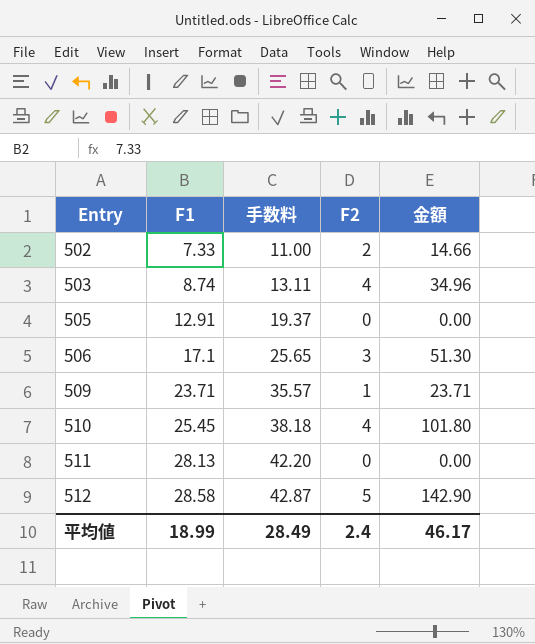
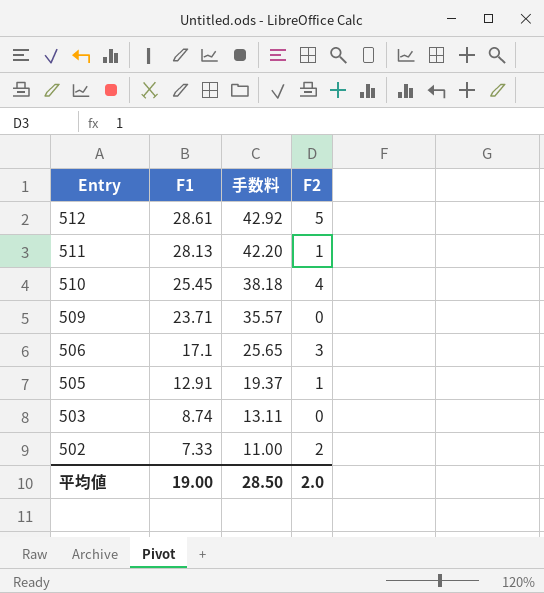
row order: Entry ascending -> Entry descending
column 金額 | formula: [F1] * [F2] -> none
512 | F1: 28.58 -> 28.61
512 | 手数料: 42.87 -> 42.92
511 | F2: 0 -> 1
509 | F2: 1 -> 0
505 | F2: 0 -> 1
503 | F2: 4 -> 0
平均値 | F1: 18.99 -> 19.00
平均値 | 手数料: 28.49 -> 28.50
平均値 | F2: 2.4 -> 2.0

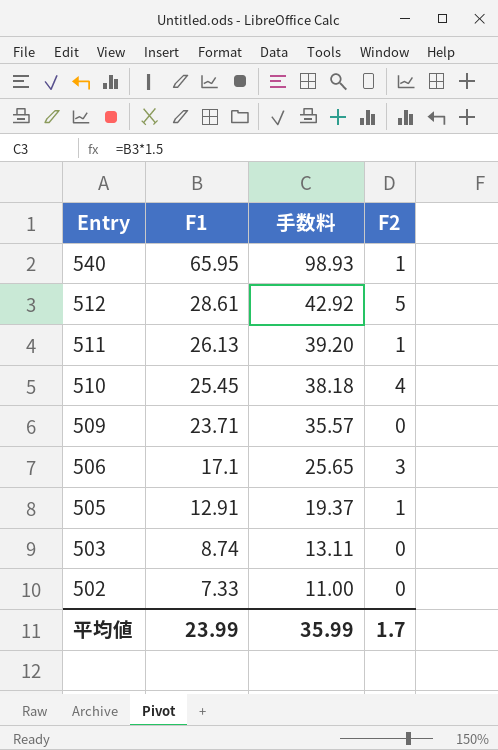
row 540: none -> 65.95 | 98.93 | 1
511 | F1: 28.13 -> 26.13
511 | 手数料: 42.20 -> 39.20
502 | F2: 2 -> 0
平均値 | F1: 19.00 -> 23.99
平均値 | 手数料: 28.50 -> 35.99
平均値 | F2: 2.0 -> 1.7

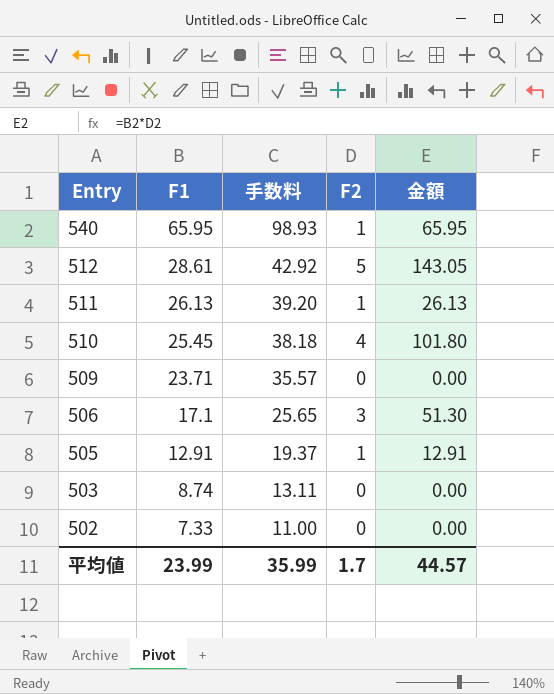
column 金額 | formula: none -> [F1] * [F2]

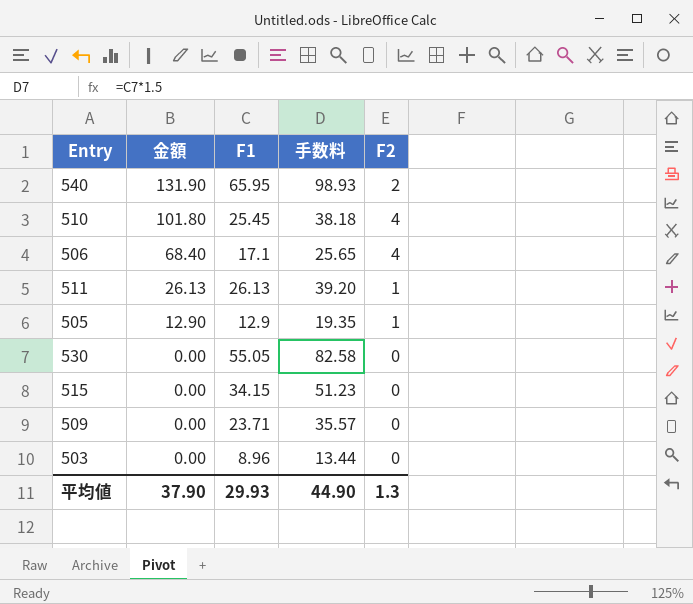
row order: Entry descending -> 金額 descending
column 金額 | position: 5 -> 2
row 512: 28.61 | 42.92 | 5 | 143.05 -> none
row 502: 7.33 | 11.00 | 0 | 0.00 -> none
540 | 金額: 65.95 -> 131.90
540 | F2: 1 -> 2
506 | 金額: 51.30 -> 68.40
506 | F2: 3 -> 4
505 | 金額: 12.91 -> 12.90
505 | F1: 12.91 -> 12.9
505 | 手数料: 19.37 -> 19.35
row 530: none -> 0.00 | 55.05 | 82.58 | 0
row 515: none -> 0.00 | 34.15 | 51.23 | 0
503 | F1: 8.74 -> 8.96
503 | 手数料: 13.11 -> 13.44
平均値 | 金額: 44.57 -> 37.90
平均値 | F1: 23.99 -> 29.93
平均値 | 手数料: 35.99 -> 44.90
平均値 | F2: 1.7 -> 1.3

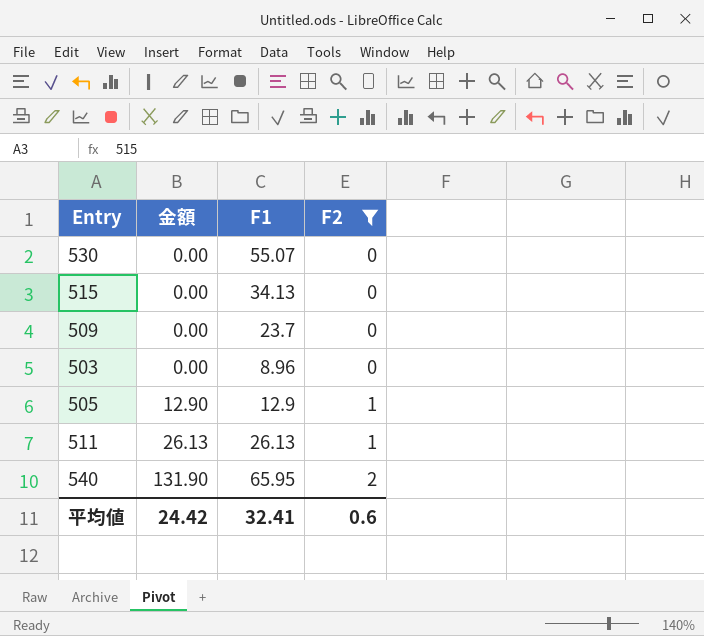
filter: none -> F2 != 4
row order: 金額 descending -> 金額 ascending
column 手数料 | formula: [F1] * 1.5 -> none
530 | F1: 55.05 -> 55.07
515 | F1: 34.15 -> 34.13
509 | F1: 23.71 -> 23.7
平均値 | 金額: 37.90 -> 24.42
平均値 | F1: 29.93 -> 32.41
平均値 | F2: 1.3 -> 0.6

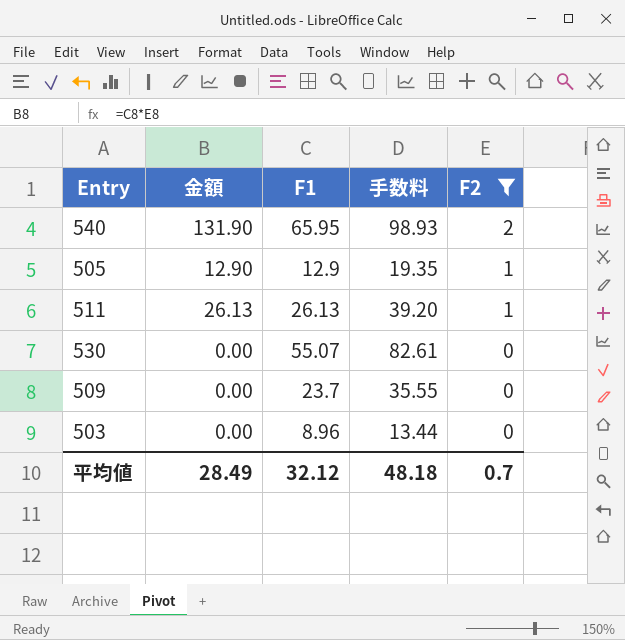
row order: 金額 ascending -> F2 descending
column 手数料 | formula: none -> [F1] * 1.5
row 515: 0.00 | 34.13 | 0 -> none
平均値 | 金額: 24.42 -> 28.49
平均値 | F1: 32.41 -> 32.12
平均値 | F2: 0.6 -> 0.7

